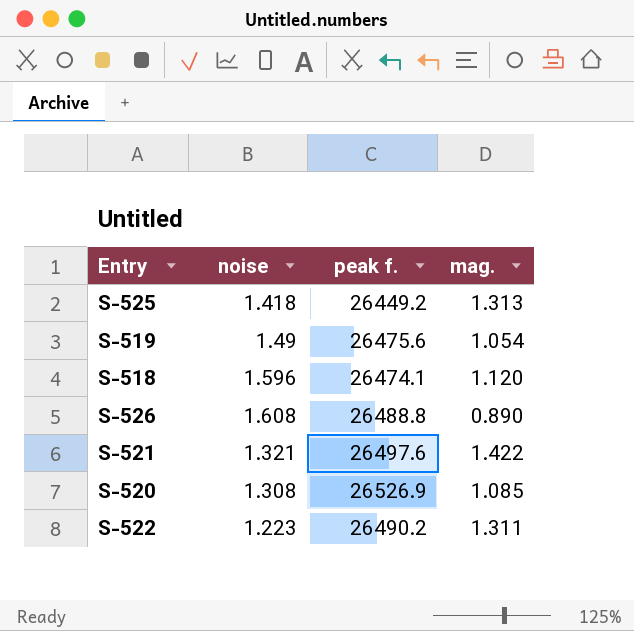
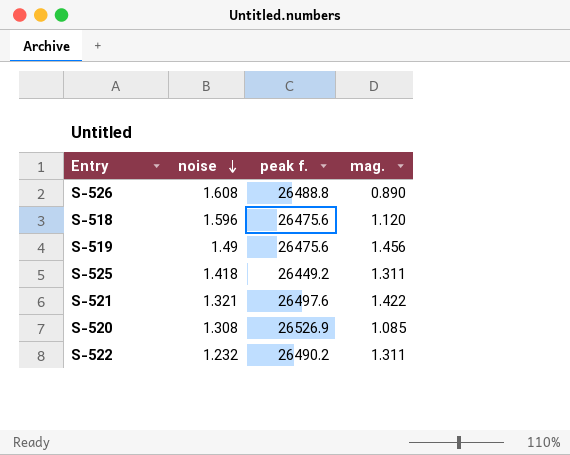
row order: none -> noise descending
S-518 | peak f.: 26474.1 -> 26475.6
S-519 | mag.: 1.054 -> 1.456
S-525 | mag.: 1.313 -> 1.311
S-522 | noise: 1.223 -> 1.232

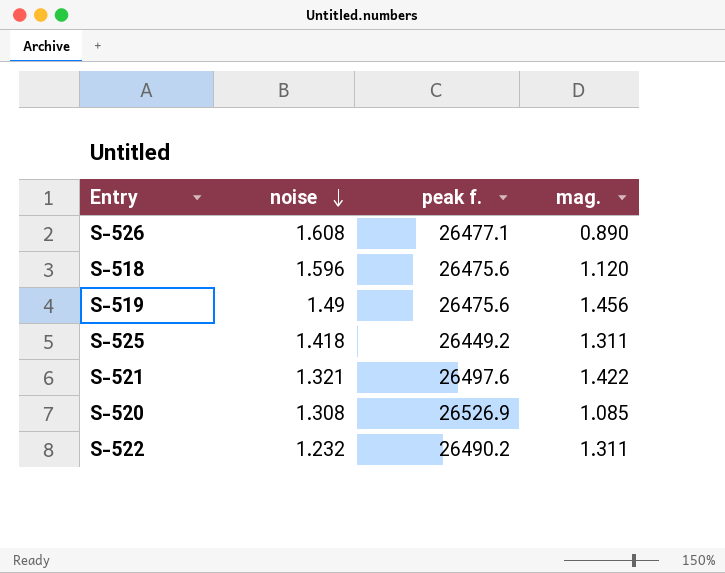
S-526 | peak f.: 26488.8 -> 26477.1

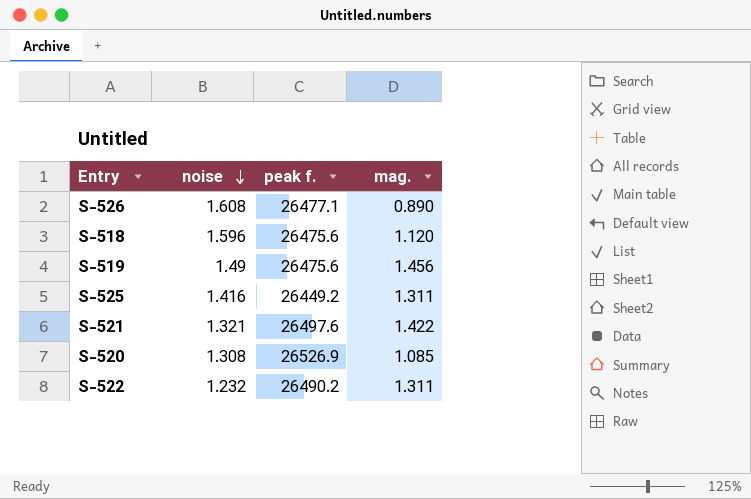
S-525 | noise: 1.418 -> 1.416

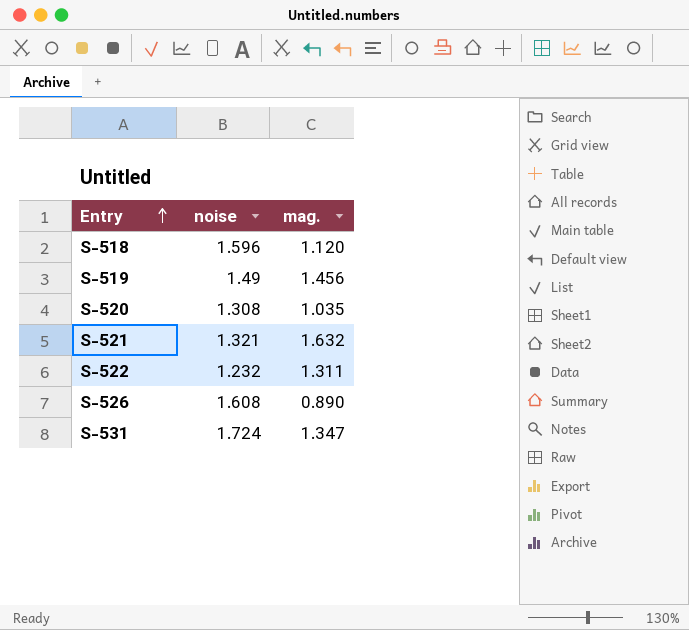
row order: noise descending -> Entry ascending
column peak f. | position: 3 -> none
row S-525: 1.416 | 26449.2 | 1.311 -> none
S-520 | mag.: 1.085 -> 1.035
S-521 | mag.: 1.422 -> 1.632
row S-531: none -> 1.724 | 1.347

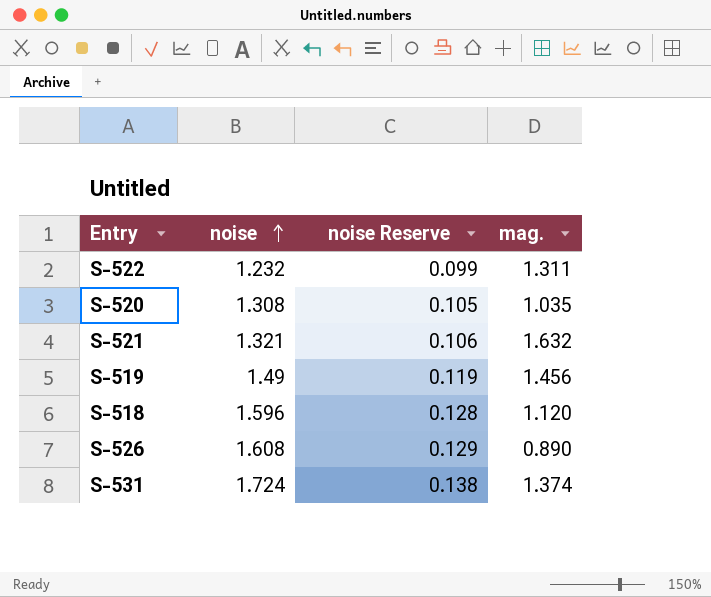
row order: Entry ascending -> noise ascending
column noise Reserve | formula: none -> [noise] * 0.08
S-531 | mag.: 1.347 -> 1.374

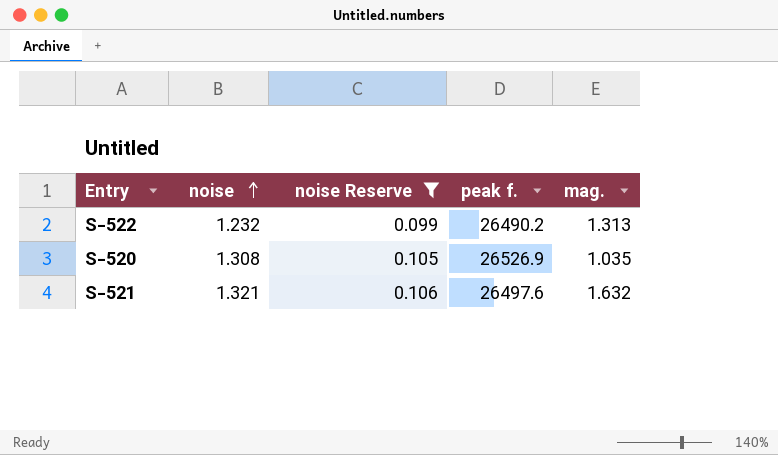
filter: none -> noise Reserve <= 0.106
column peak f. | position: none -> 4
S-522 | mag.: 1.311 -> 1.313

